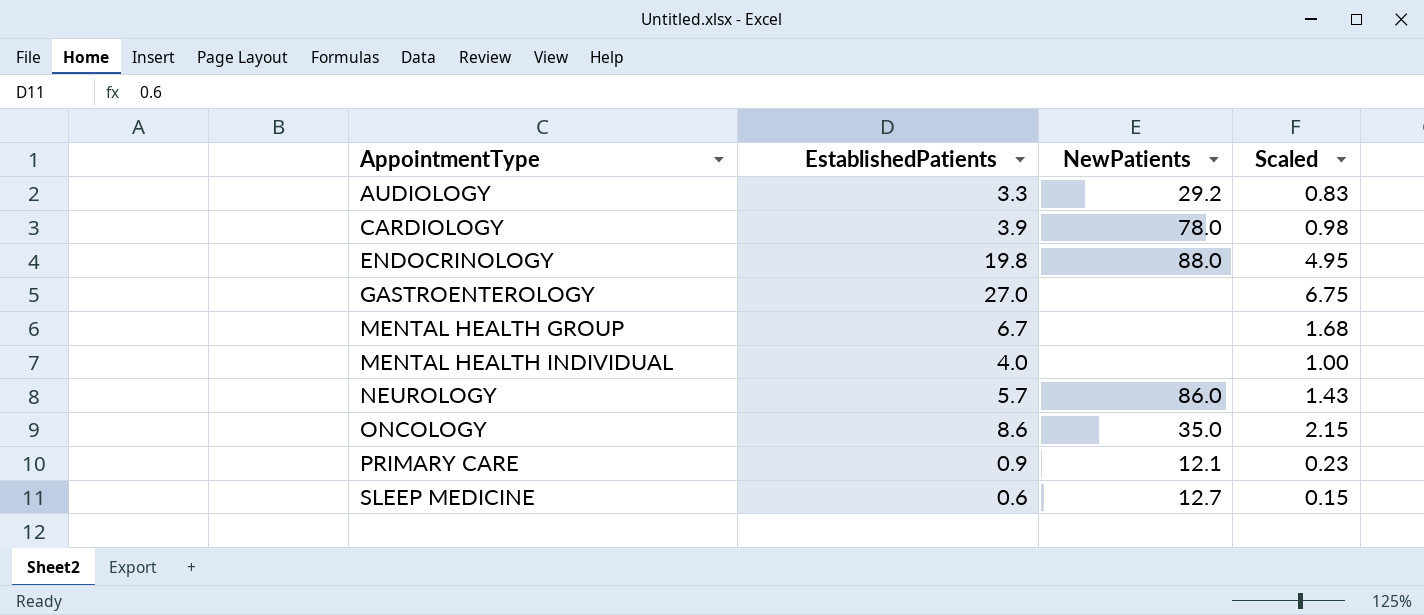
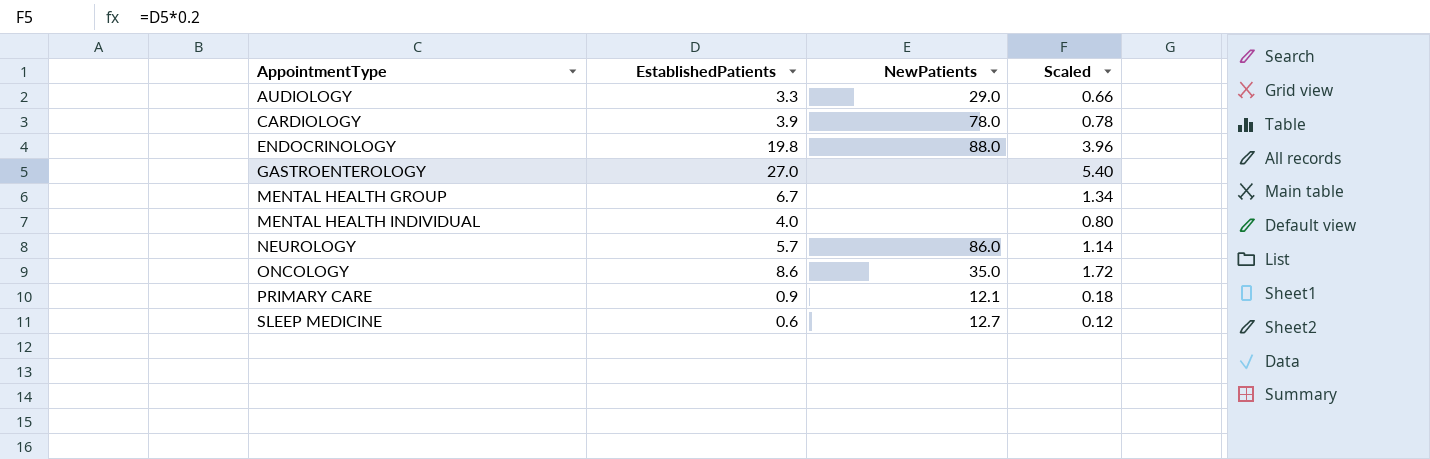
column Scaled | formula: [EstablishedPatients] * 0.25 -> [EstablishedPatients] * 0.2
AUDIOLOGY | NewPatients: 29.2 -> 29.0

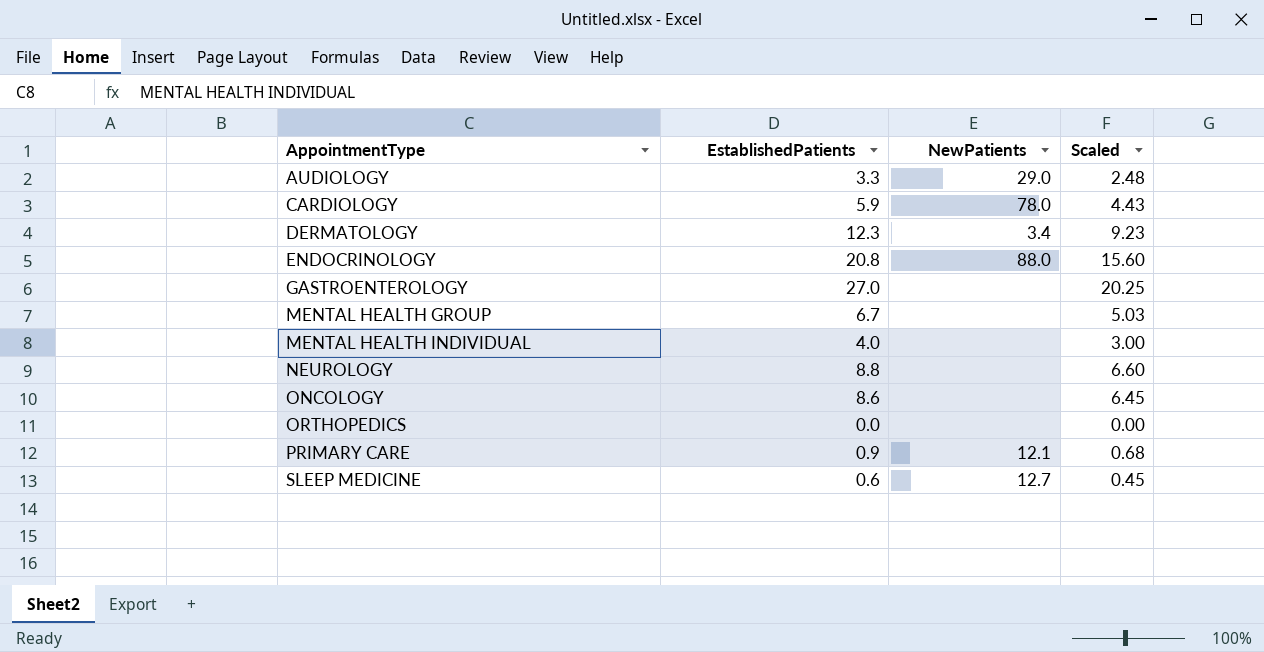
column Scaled | formula: [EstablishedPatients] * 0.2 -> [EstablishedPatients] * 0.75
CARDIOLOGY | EstablishedPatients: 3.9 -> 5.9
row DERMATOLOGY: none -> 12.3 | 3.4 | 9.23
ENDOCRINOLOGY | EstablishedPatients: 19.8 -> 20.8
NEUROLOGY | EstablishedPatients: 5.7 -> 8.8
NEUROLOGY | NewPatients: 86.0 -> none
ONCOLOGY | NewPatients: 35.0 -> none
row ORTHOPEDICS: none -> 0.0 | none | 0.00

